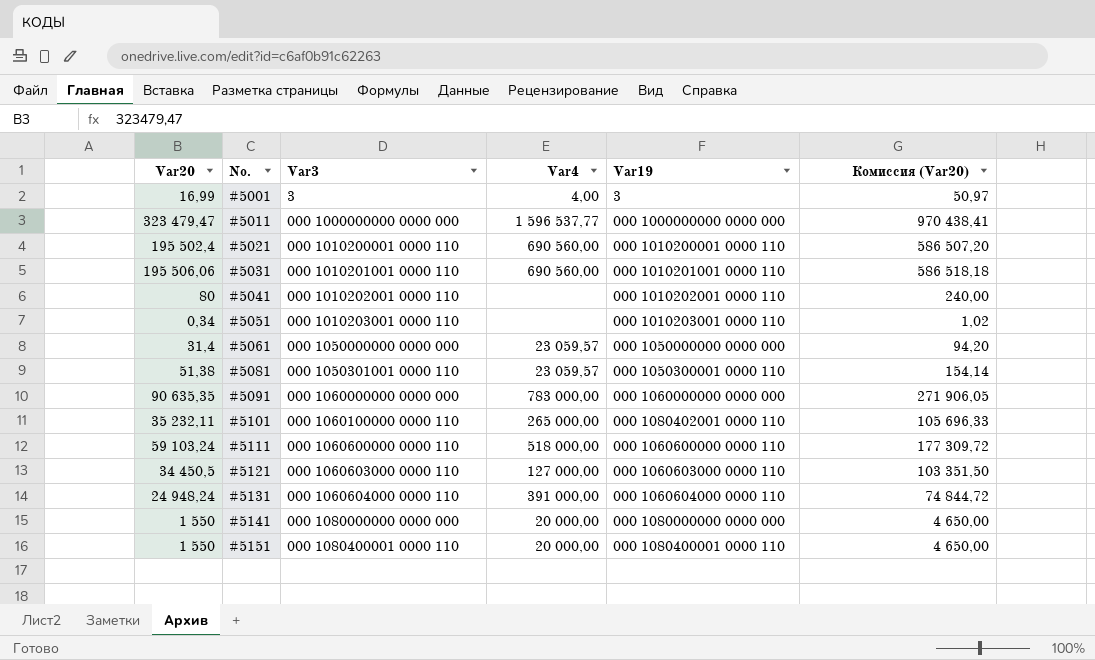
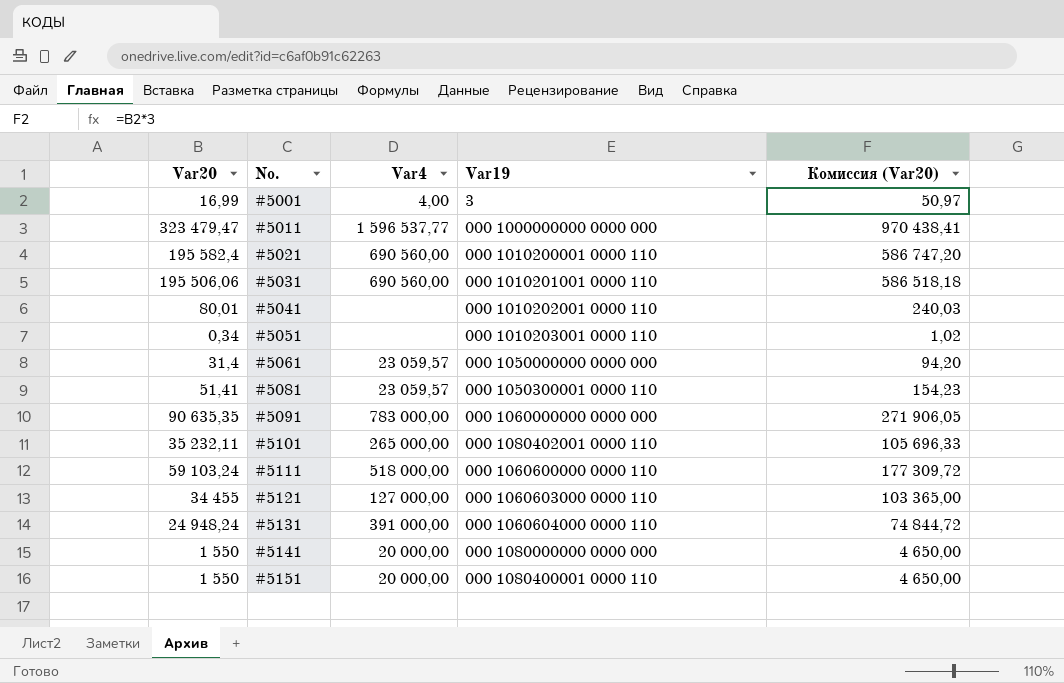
column Var3 | position: 3 -> none
#5021 | Var20: 195 502,4 -> 195 582,4
#5021 | Комиссия (Var20): 586 507,20 -> 586 747,20
#5041 | Var20: 80 -> 80,01
#5041 | Комиссия (Var20): 240,00 -> 240,03
#5081 | Var20: 51,38 -> 51,41
#5081 | Комиссия (Var20): 154,14 -> 154,23
#5121 | Var20: 34 450,5 -> 34 455
#5121 | Комиссия (Var20): 103 351,50 -> 103 365,00

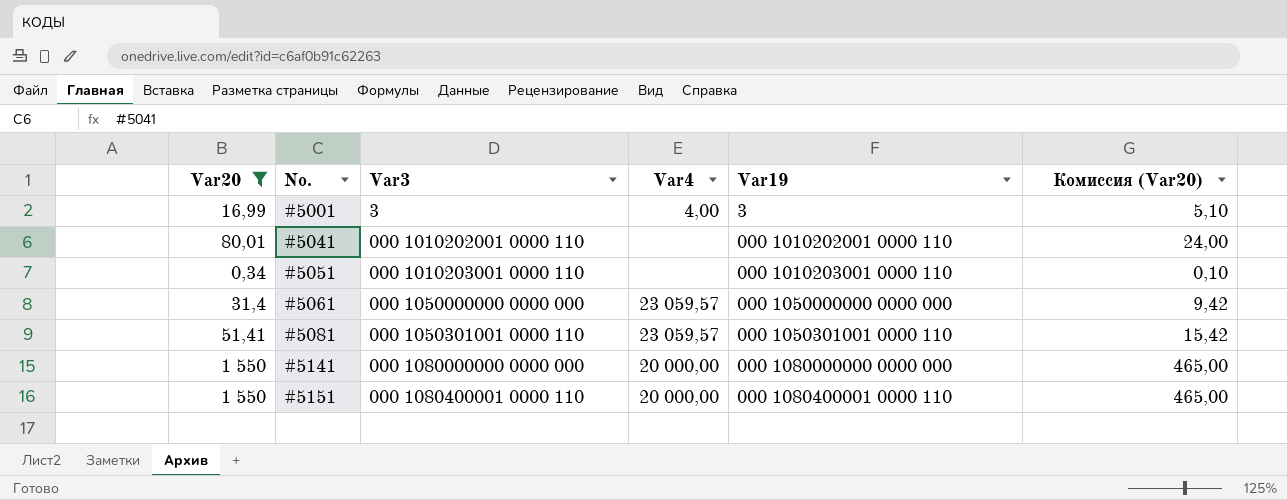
filter: none -> Var20 <= 1 550
column Var3 | position: none -> 3
column Комиссия (Var20) | formula: [Var20] * 3 -> [Var20] * 0,3
#5081 | Var19: 000 1050300001 0000 110 -> 000 1050301001 0000 110

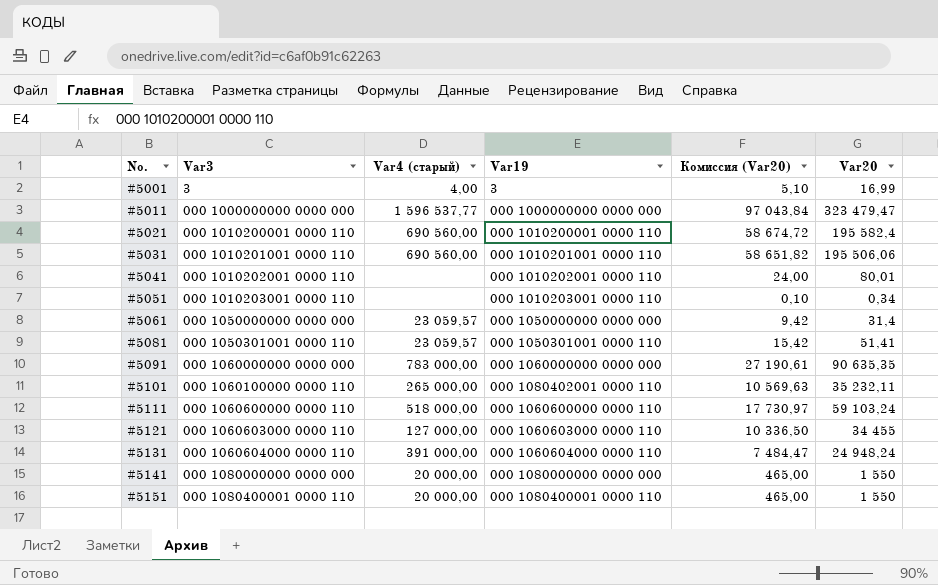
filter: Var20 <= 1 550 -> none
column name: Var4 -> Var4 (старый)
column Var20 | position: 1 -> 6

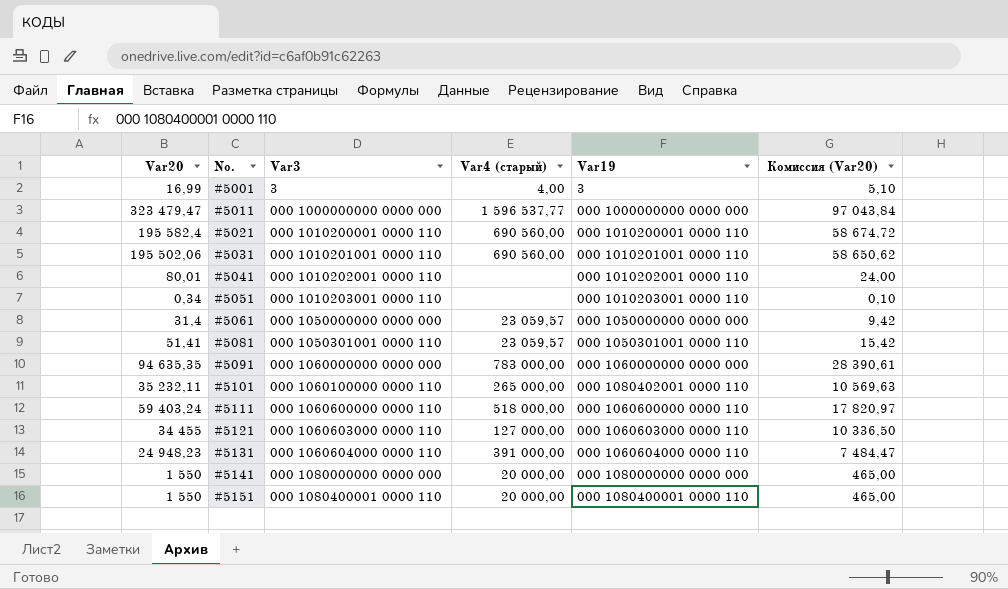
column Var20 | position: 6 -> 1
#5031 | Var20: 195 506,06 -> 195 502,06
#5031 | Комиссия (Var20): 58 651,82 -> 58 650,62
#5091 | Var20: 90 635,35 -> 94 635,35
#5091 | Комиссия (Var20): 27 190,61 -> 28 390,61
#5111 | Var20: 59 103,24 -> 59 403,24
#5111 | Комиссия (Var20): 17 730,97 -> 17 820,97
#5131 | Var20: 24 948,24 -> 24 948,23

